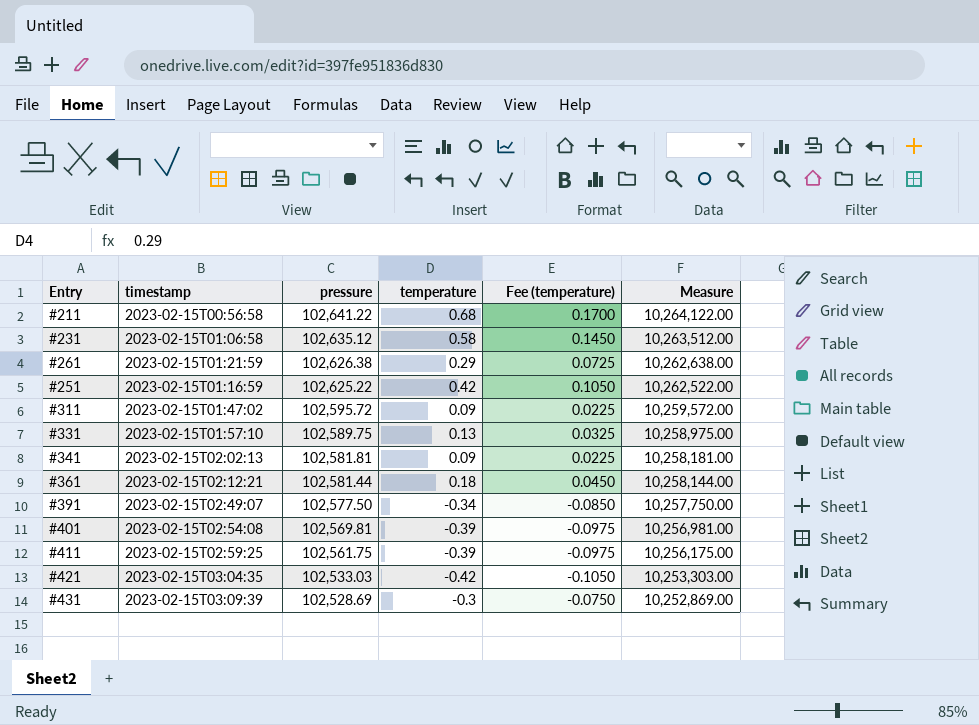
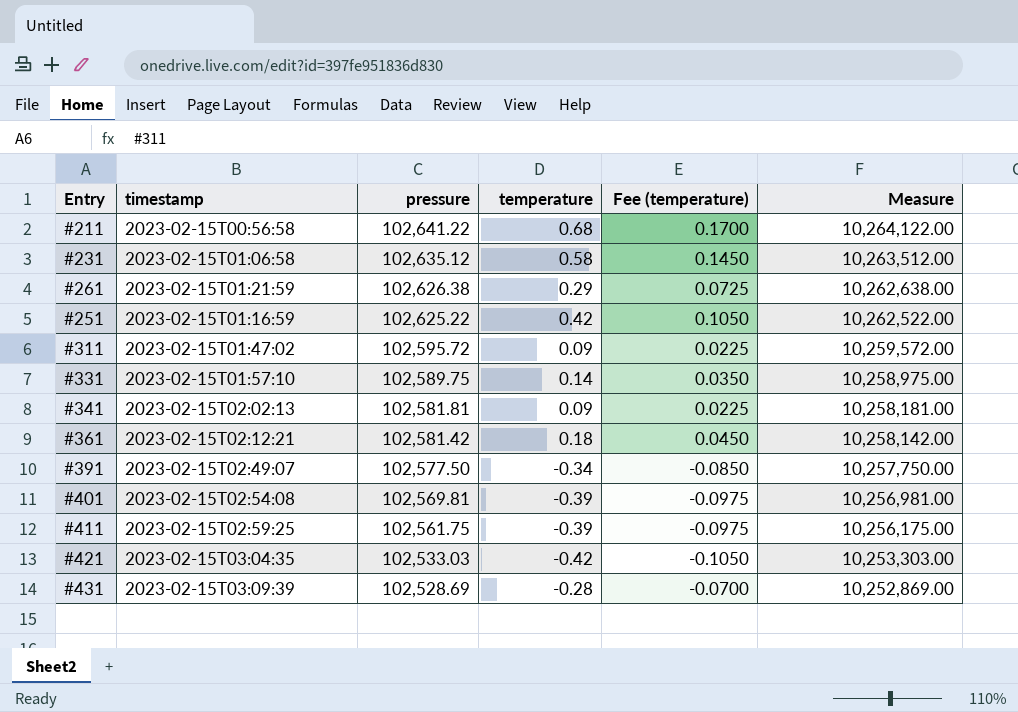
#331 | temperature: 0.13 -> 0.14
#331 | Fee (temperature): 0.0325 -> 0.0350
#361 | pressure: 102,581.44 -> 102,581.42
#361 | Measure: 10,258,144.00 -> 10,258,142.00
#431 | temperature: -0.3 -> -0.28
#431 | Fee (temperature): -0.0750 -> -0.0700

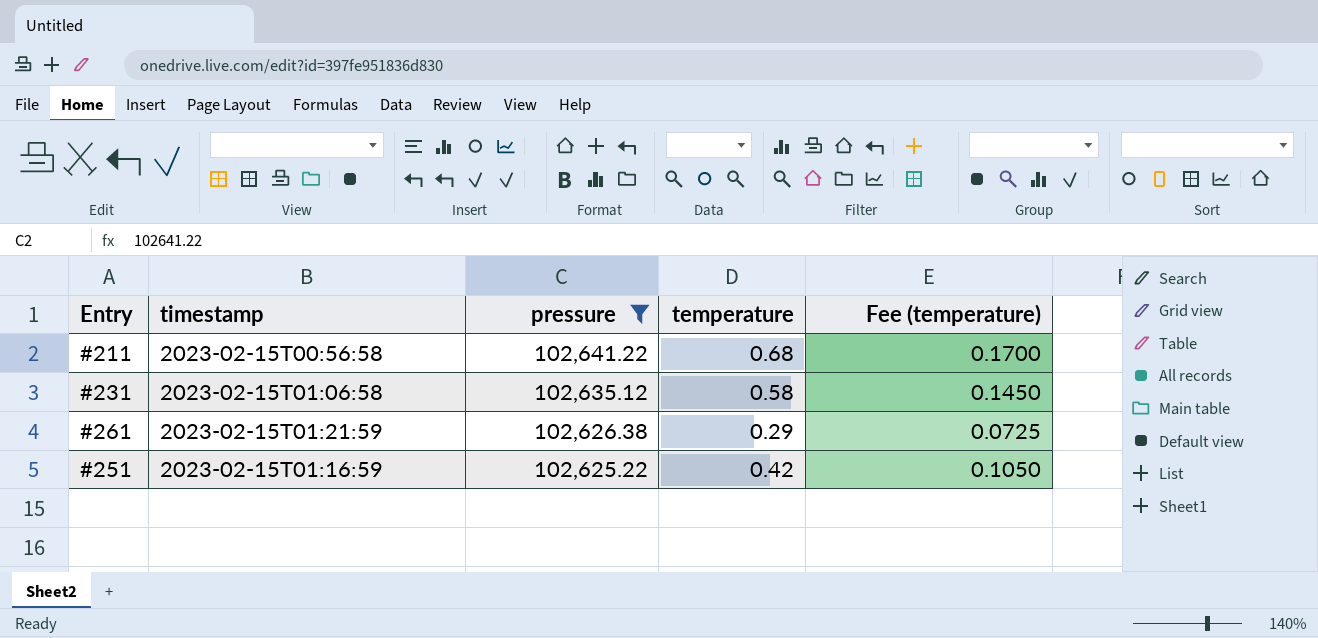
filter: none -> pressure >= 102,625.22
column Measure | formula: [pressure] * 100 -> none

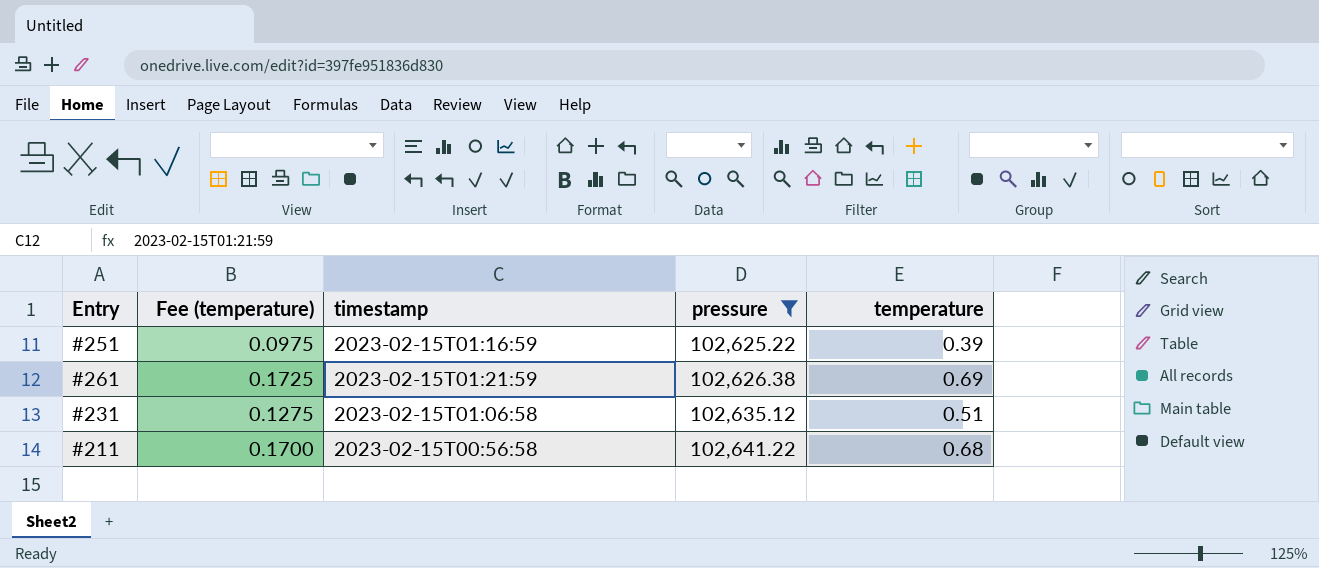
row order: pressure descending -> pressure ascending
column Fee (temperature) | position: 5 -> 2
#251 | Fee (temperature): 0.1050 -> 0.0975
#251 | temperature: 0.42 -> 0.39
#261 | Fee (temperature): 0.0725 -> 0.1725
#261 | temperature: 0.29 -> 0.69
#231 | Fee (temperature): 0.1450 -> 0.1275
#231 | temperature: 0.58 -> 0.51

